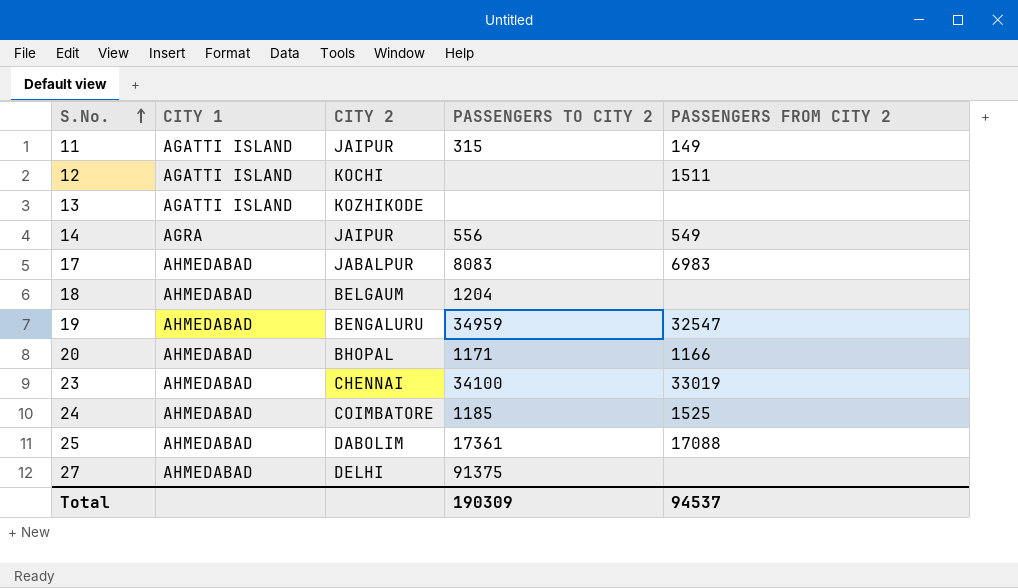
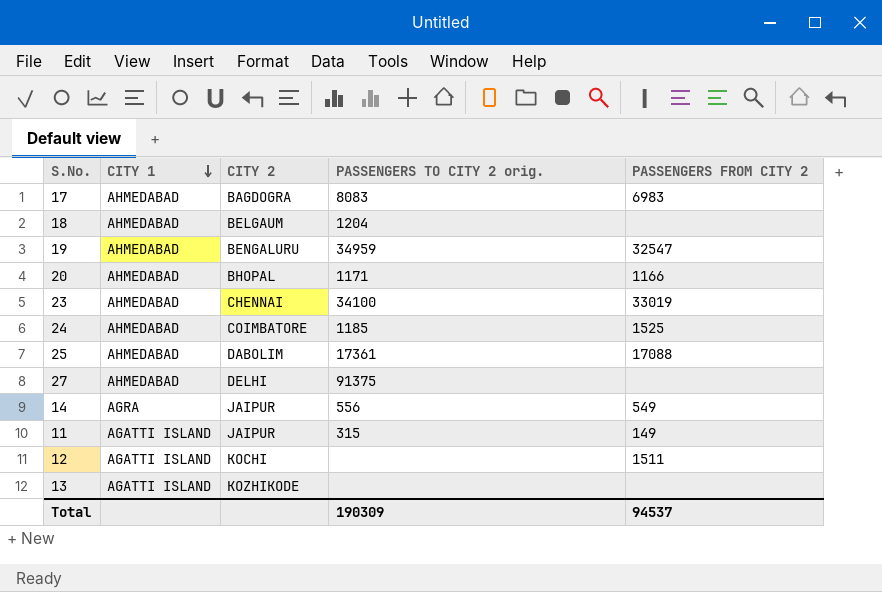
row order: S.No. ascending -> CITY 1 descending
column name: PASSENGERS TO CITY 2 -> PASSENGERS TO CITY 2 orig.
17 | CITY 2: JABALPUR -> BAGDOGRA

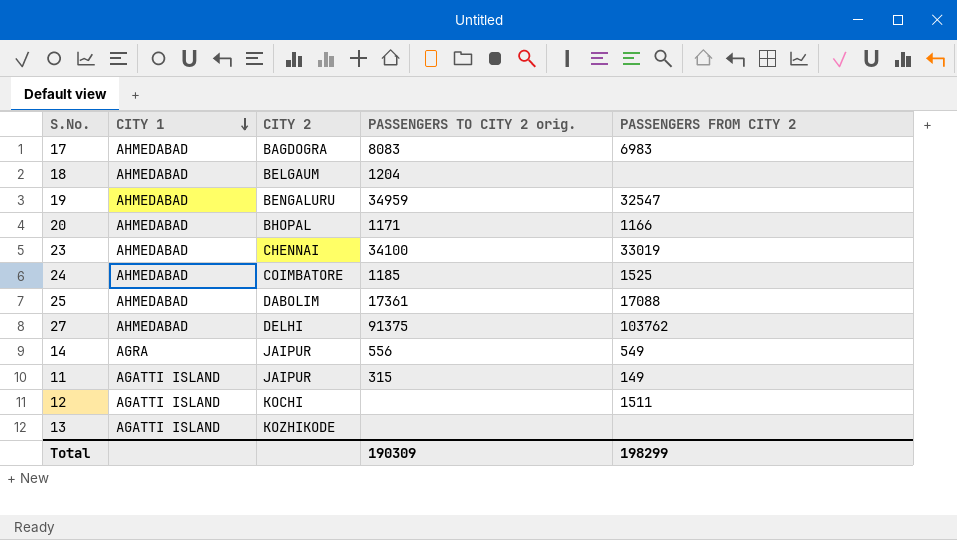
27 | PASSENGERS FROM CITY 2: none -> 103762
Total | PASSENGERS FROM CITY 2: 94537 -> 198299

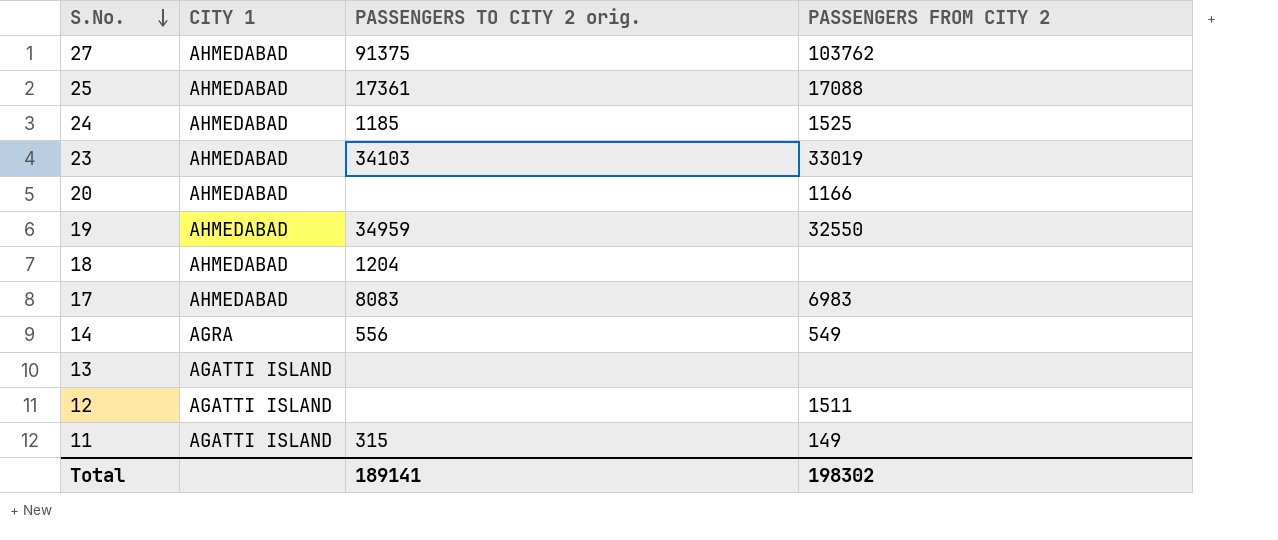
row order: CITY 1 descending -> S.No. descending
column CITY 2 | position: 3 -> none
23 | PASSENGERS TO CITY 2 orig.: 34100 -> 34103
20 | PASSENGERS TO CITY 2 orig.: 1171 -> none
19 | PASSENGERS FROM CITY 2: 32547 -> 32550
Total | PASSENGERS TO CITY 2 orig.: 190309 -> 189141
Total | PASSENGERS FROM CITY 2: 198299 -> 198302

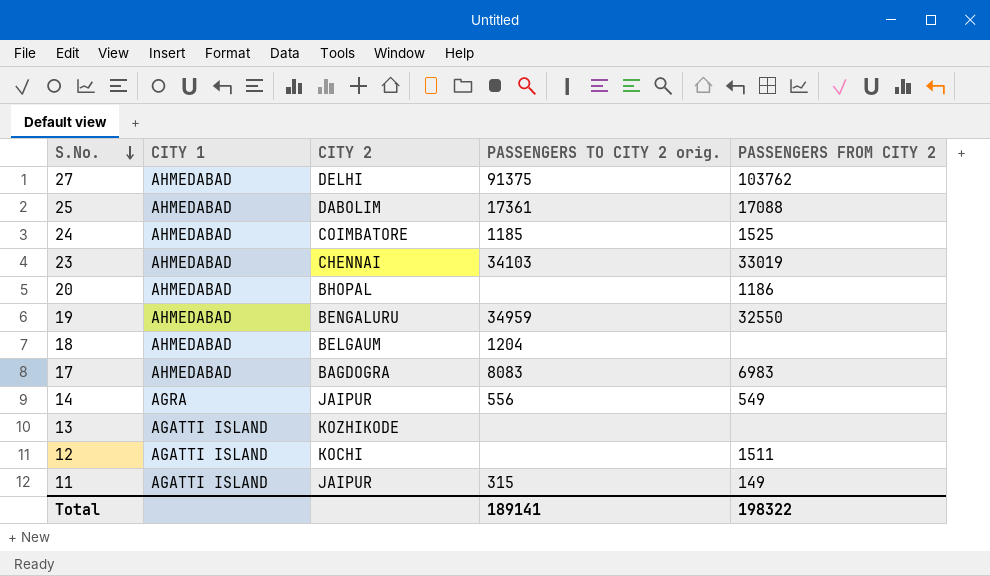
column CITY 2 | position: none -> 3
20 | PASSENGERS FROM CITY 2: 1166 -> 1186
Total | PASSENGERS FROM CITY 2: 198302 -> 198322

